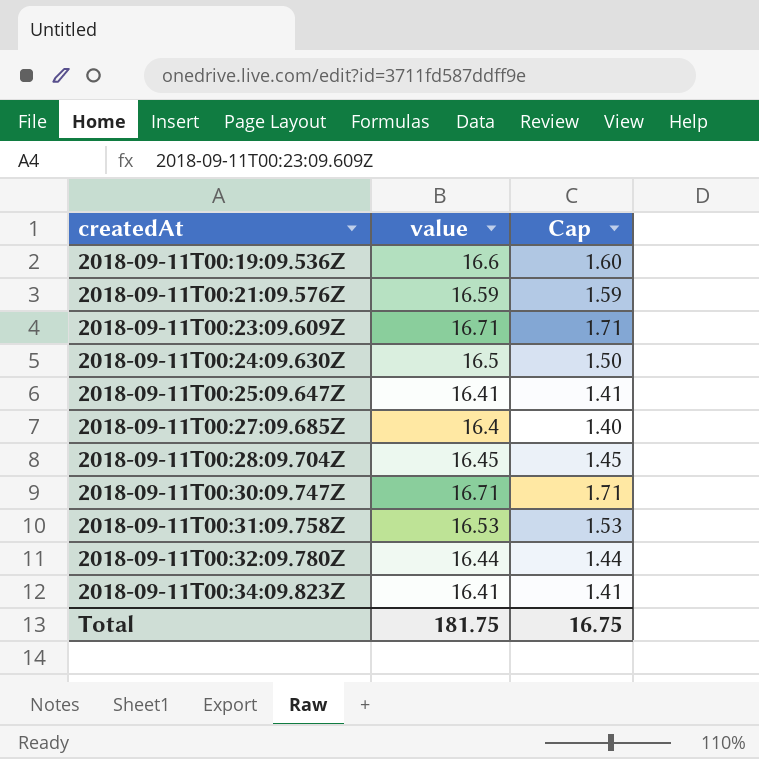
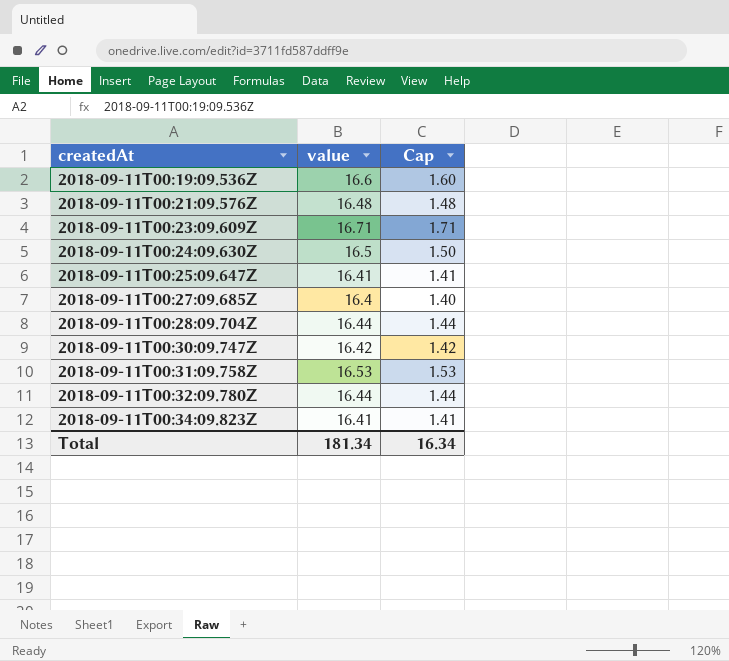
2018-09-11T00:21:09.576Z | value: 16.59 -> 16.48
2018-09-11T00:21:09.576Z | Cap: 1.59 -> 1.48
2018-09-11T00:28:09.704Z | value: 16.45 -> 16.44
2018-09-11T00:28:09.704Z | Cap: 1.45 -> 1.44
2018-09-11T00:30:09.747Z | value: 16.71 -> 16.42
2018-09-11T00:30:09.747Z | Cap: 1.71 -> 1.42
Total | value: 181.75 -> 181.34
Total | Cap: 16.75 -> 16.34

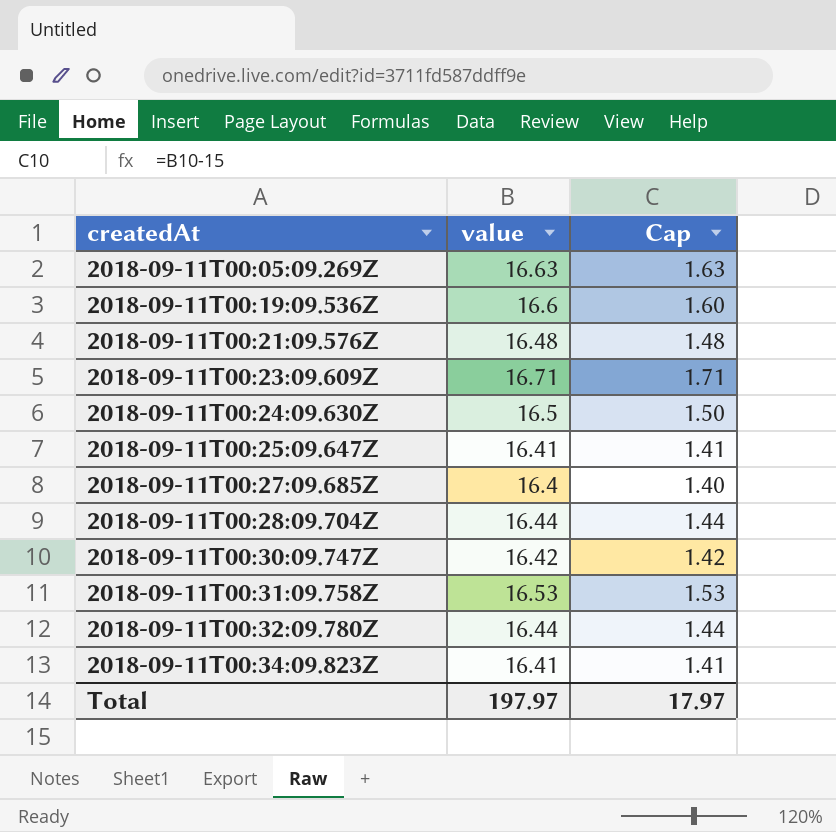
row 2018-09-11T00:05:09.269Z: none -> 16.63 | 1.63
Total | value: 181.34 -> 197.97
Total | Cap: 16.34 -> 17.97

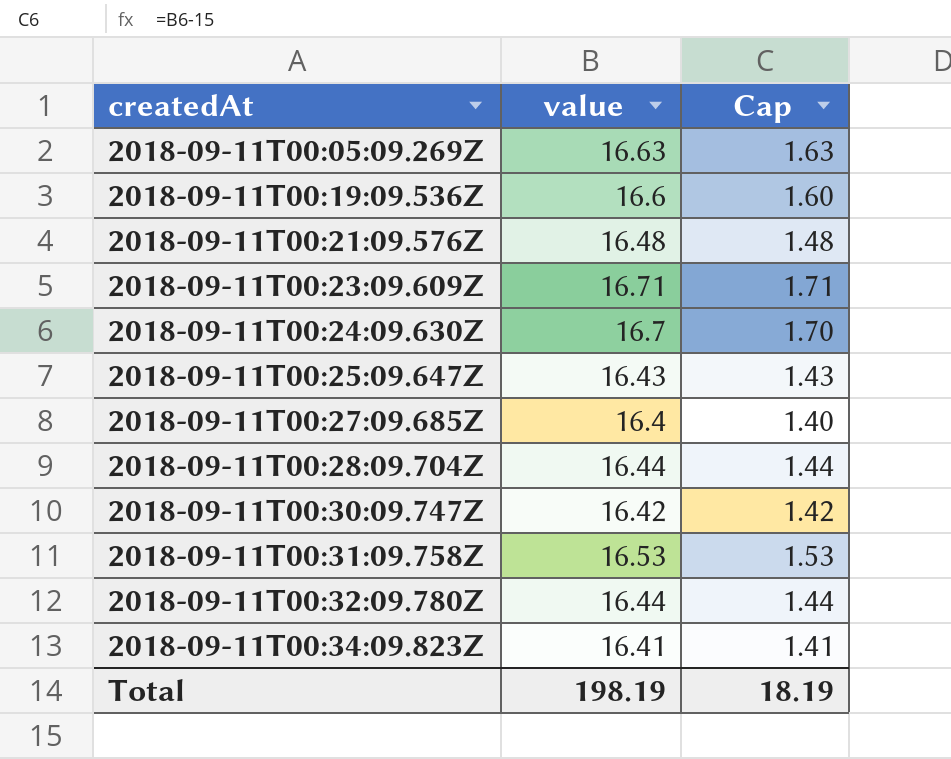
2018-09-11T00:24:09.630Z | value: 16.5 -> 16.7
2018-09-11T00:24:09.630Z | Cap: 1.50 -> 1.70
2018-09-11T00:25:09.647Z | value: 16.41 -> 16.43
2018-09-11T00:25:09.647Z | Cap: 1.41 -> 1.43
Total | value: 197.97 -> 198.19
Total | Cap: 17.97 -> 18.19

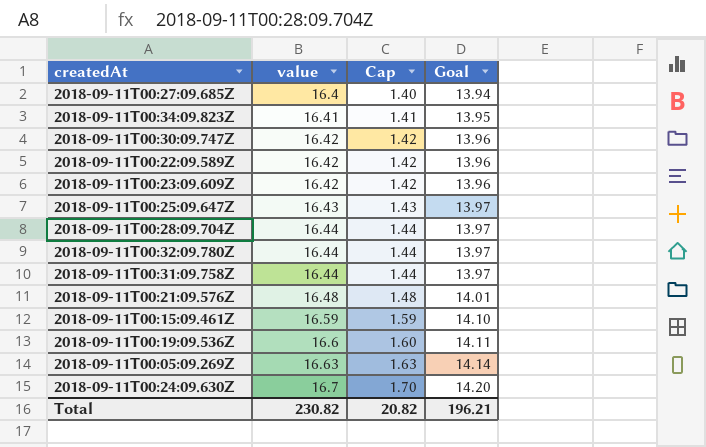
row order: createdAt ascending -> value ascending
column Goal | formula: none -> [value] * 0.85
row 2018-09-11T00:22:09.589Z: none -> 16.42 | 1.42 | 13.96
2018-09-11T00:23:09.609Z | value: 16.71 -> 16.42
2018-09-11T00:23:09.609Z | Cap: 1.71 -> 1.42
2018-09-11T00:31:09.758Z | value: 16.53 -> 16.44
2018-09-11T00:31:09.758Z | Cap: 1.53 -> 1.44
row 2018-09-11T00:15:09.461Z: none -> 16.59 | 1.59 | 14.10
Total | value: 198.19 -> 230.82
Total | Cap: 18.19 -> 20.82

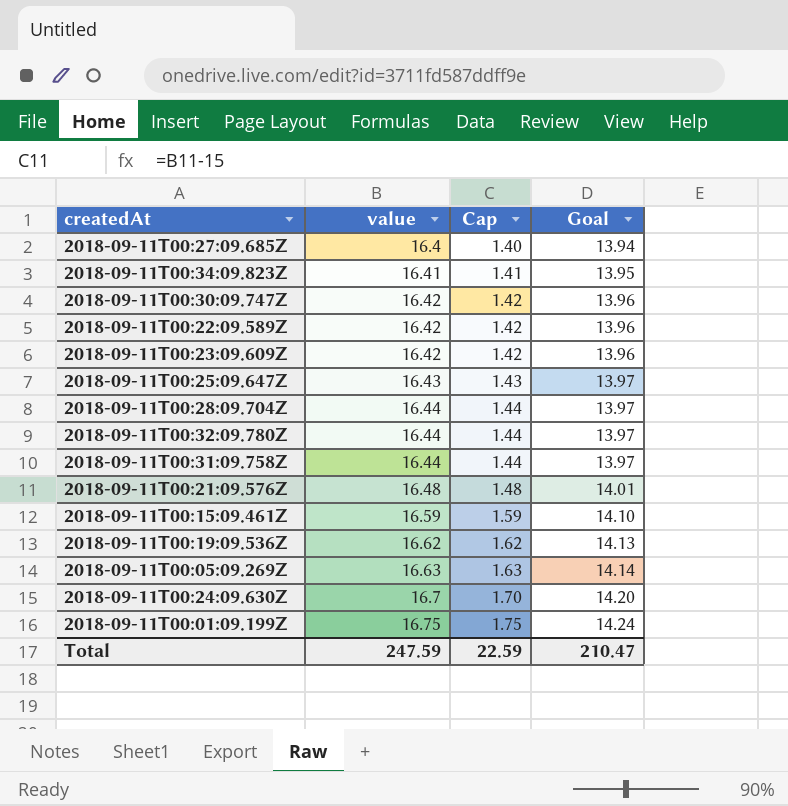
2018-09-11T00:19:09.536Z | value: 16.6 -> 16.62
2018-09-11T00:19:09.536Z | Cap: 1.60 -> 1.62
2018-09-11T00:19:09.536Z | Goal: 14.11 -> 14.13
row 2018-09-11T00:01:09.199Z: none -> 16.75 | 1.75 | 14.24
Total | value: 230.82 -> 247.59
Total | Cap: 20.82 -> 22.59
Total | Goal: 196.21 -> 210.47

